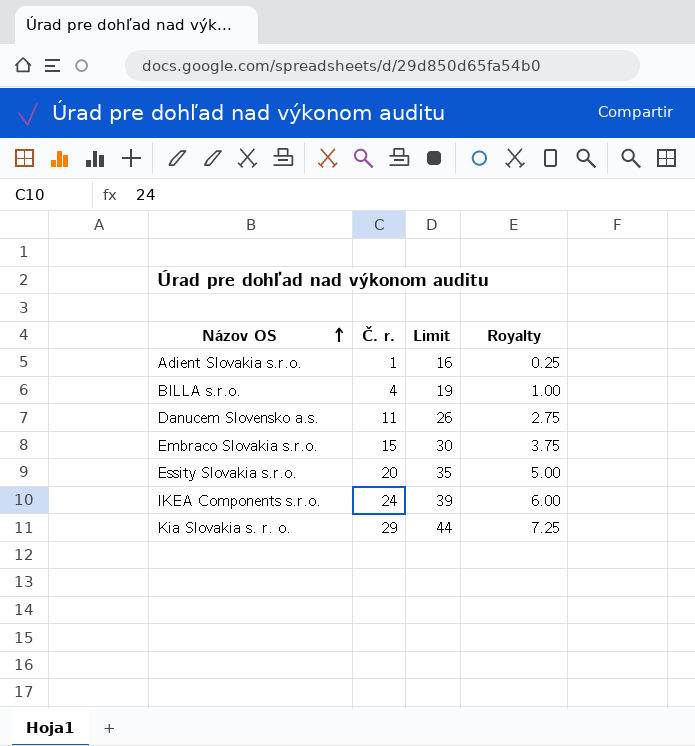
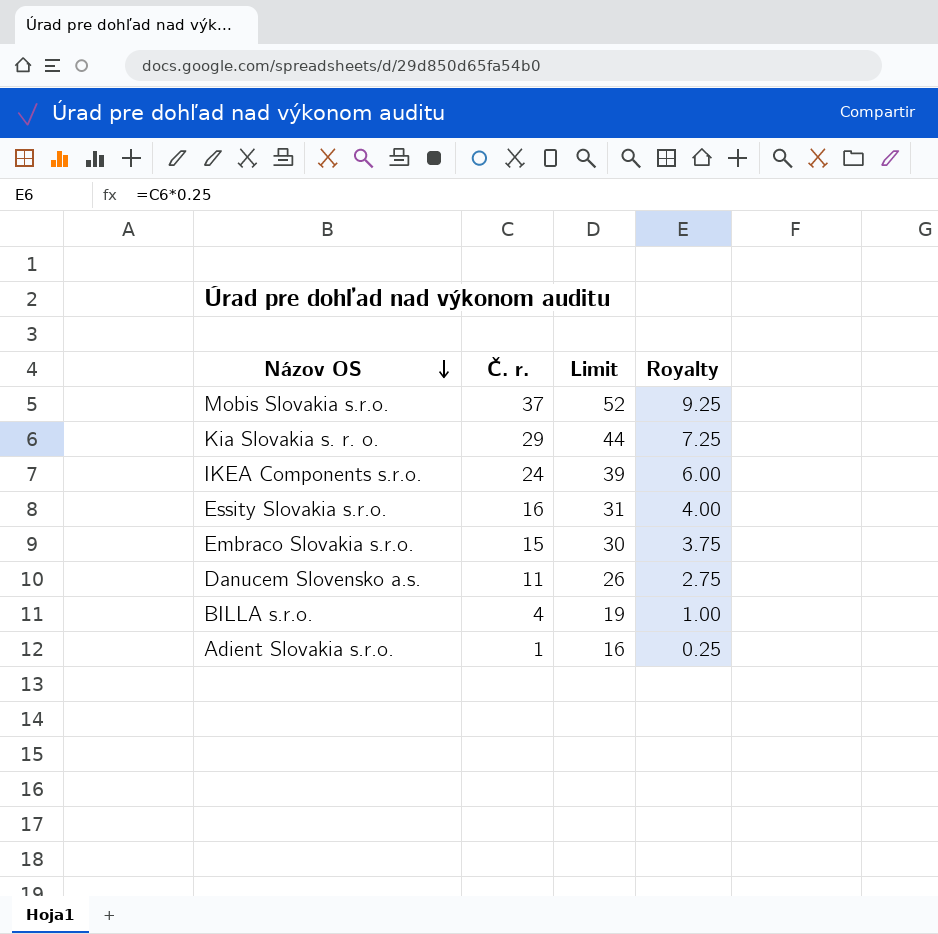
row order: Názov OS ascending -> Názov OS descending
row Mobis Slovakia s.r.o.: none -> 37 | 52 | 9.25
Essity Slovakia s.r.o. | Č. r.: 20 -> 16
Essity Slovakia s.r.o. | Limit: 35 -> 31
Essity Slovakia s.r.o. | Royalty: 5.00 -> 4.00

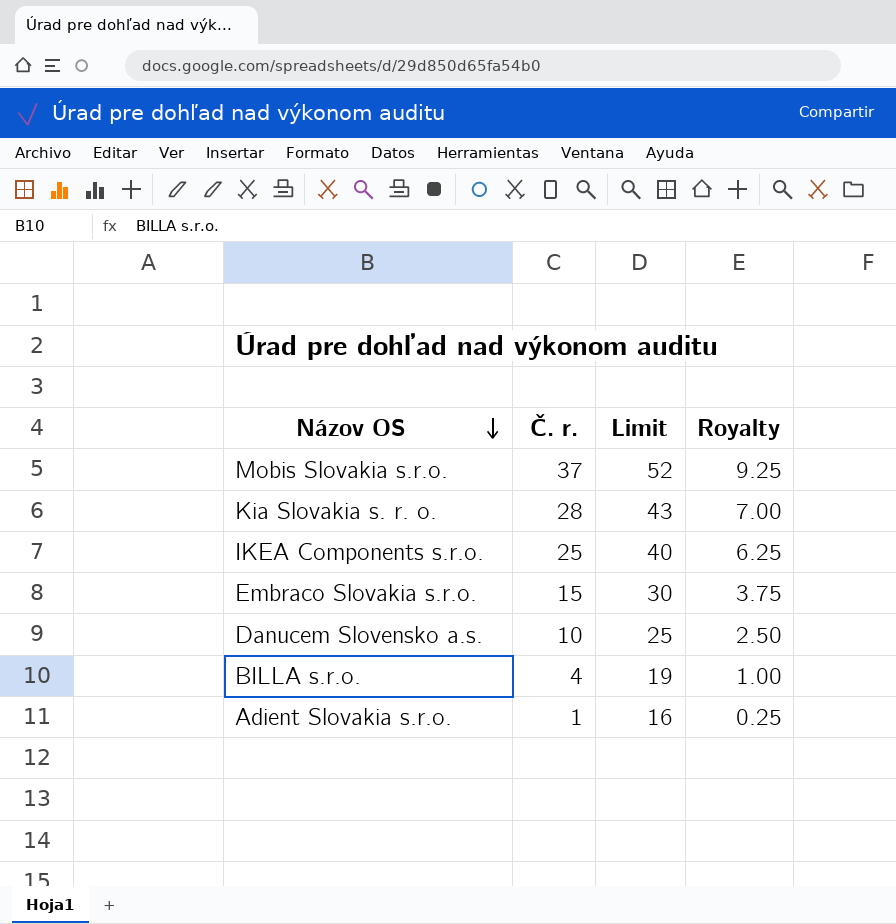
row Essity Slovakia s.r.o.: 16 | 31 | 4.00 -> none
Kia Slovakia s. r. o. | Č. r.: 29 -> 28
Kia Slovakia s. r. o. | Limit: 44 -> 43
Kia Slovakia s. r. o. | Royalty: 7.25 -> 7.00
IKEA Components s.r.o. | Č. r.: 24 -> 25
IKEA Components s.r.o. | Limit: 39 -> 40
IKEA Components s.r.o. | Royalty: 6.00 -> 6.25
Danucem Slovensko a.s. | Č. r.: 11 -> 10
Danucem Slovensko a.s. | Limit: 26 -> 25
Danucem Slovensko a.s. | Royalty: 2.75 -> 2.50

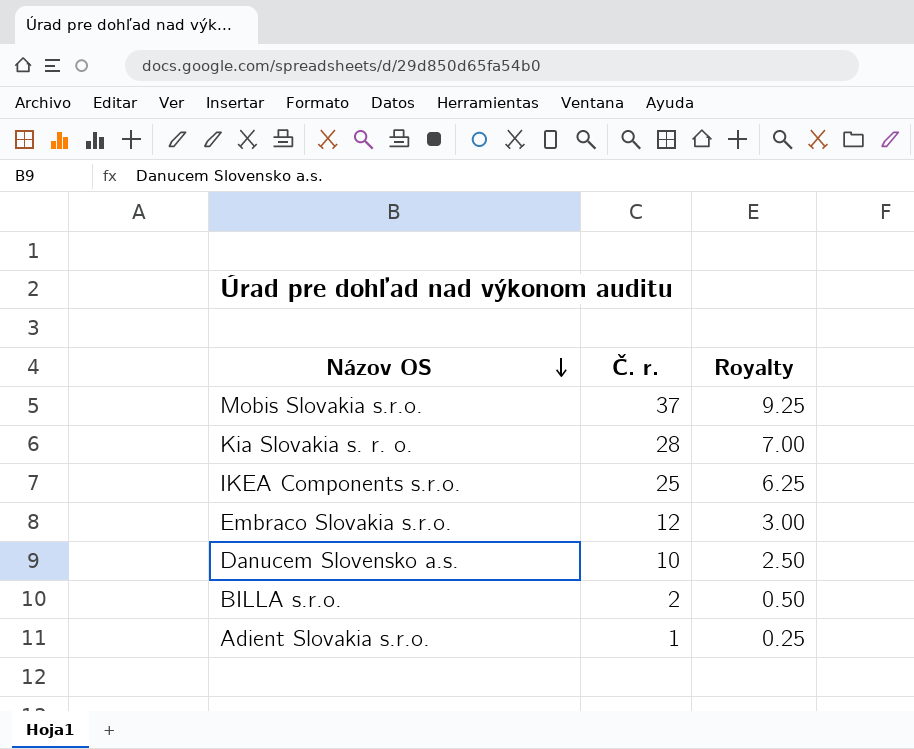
column Limit | formula: [Č. r.] + 15 -> none
Embraco Slovakia s.r.o. | Č. r.: 15 -> 12
Embraco Slovakia s.r.o. | Royalty: 3.75 -> 3.00
BILLA s.r.o. | Č. r.: 4 -> 2
BILLA s.r.o. | Royalty: 1.00 -> 0.50

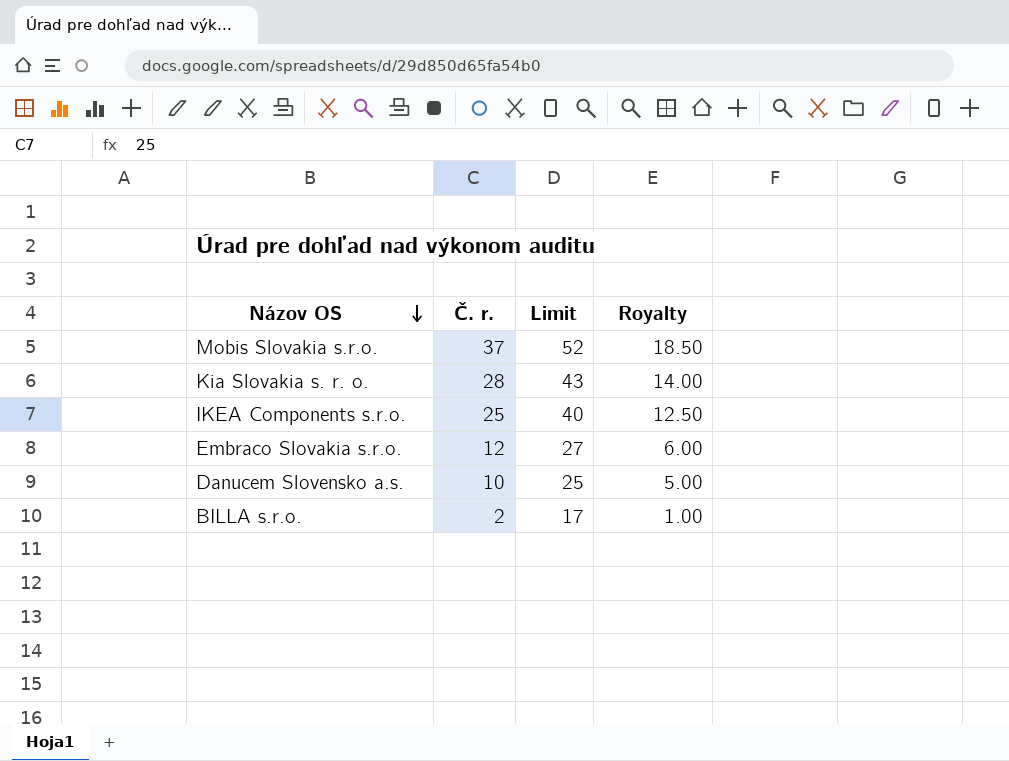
column Limit | formula: none -> [Č. r.] + 15
column Royalty | formula: [Č. r.] * 0.25 -> [Č. r.] * 0.5
row Adient Slovakia s.r.o.: 1 | 0.25 -> none

